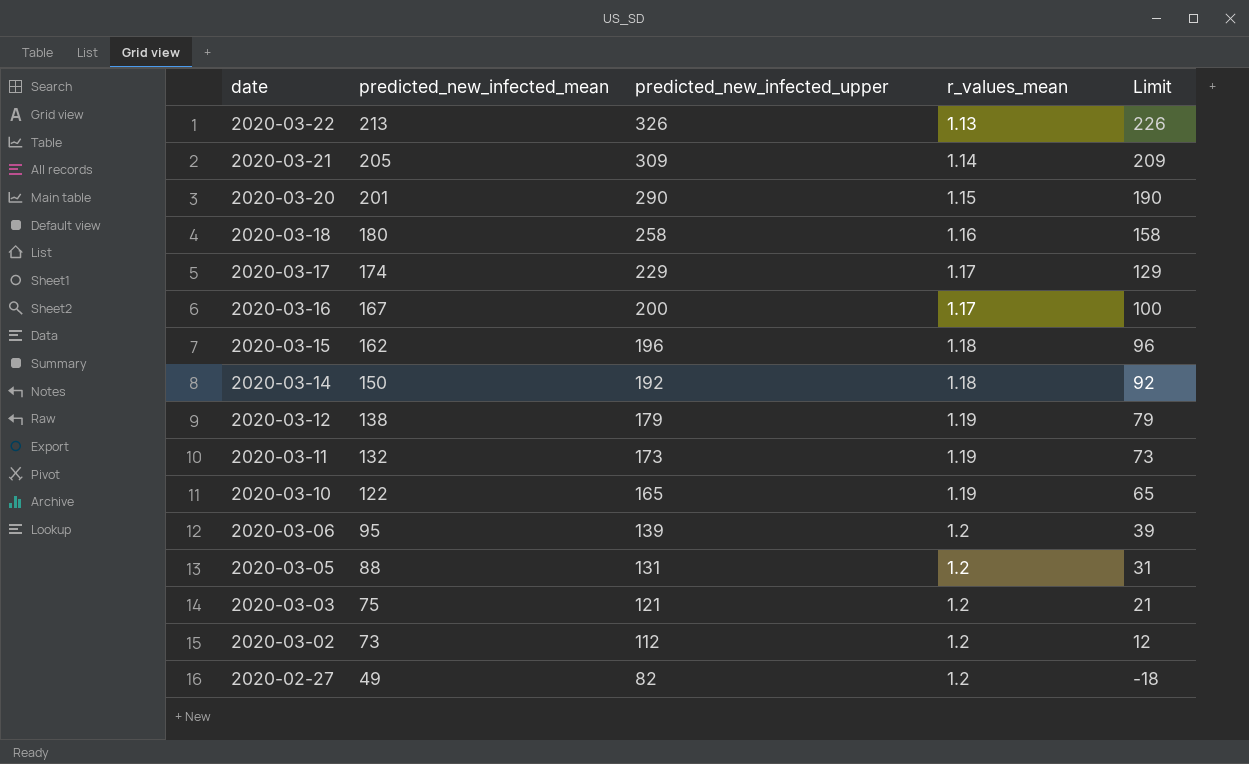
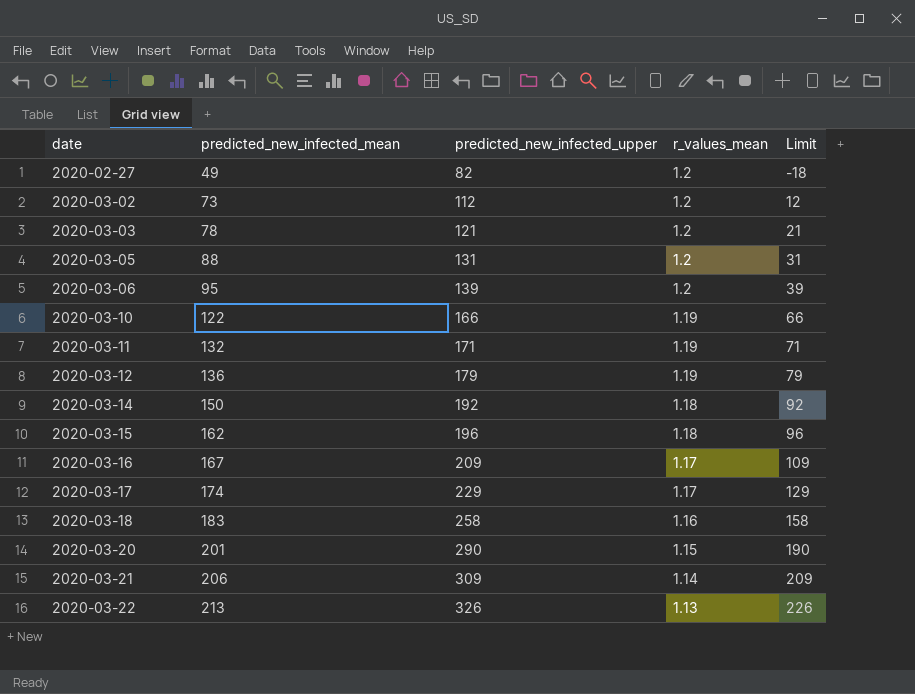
row order: date descending -> date ascending
2020-03-03 | predicted_new_infected_mean: 75 -> 78
2020-03-10 | predicted_new_infected_upper: 165 -> 166
2020-03-10 | Limit: 65 -> 66
2020-03-11 | predicted_new_infected_upper: 173 -> 171
2020-03-11 | Limit: 73 -> 71
2020-03-12 | predicted_new_infected_mean: 138 -> 136
2020-03-16 | predicted_new_infected_upper: 200 -> 209
2020-03-16 | Limit: 100 -> 109
2020-03-18 | predicted_new_infected_mean: 180 -> 183
2020-03-21 | predicted_new_infected_mean: 205 -> 206

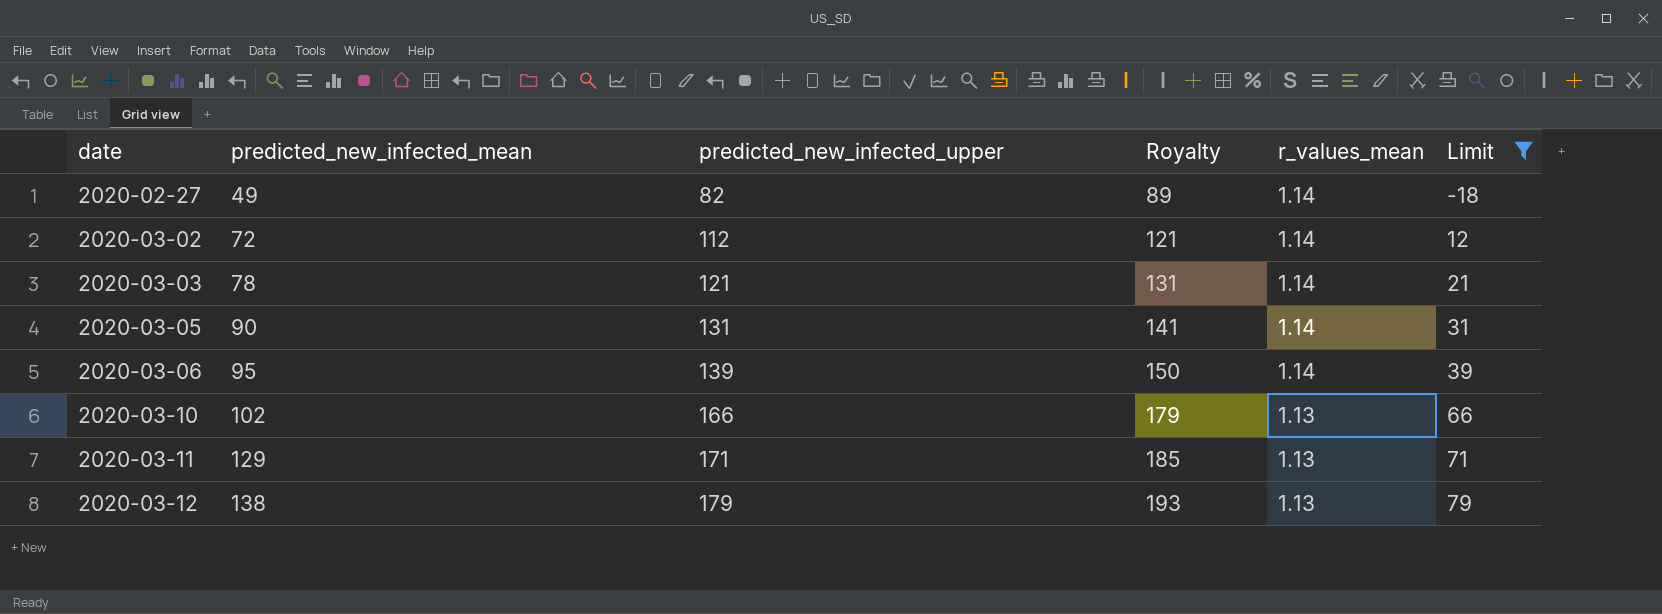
filter: none -> Limit <= 79
column Royalty | formula: none -> [predicted_new_infected_upper] * 1.08
2020-02-27 | r_values_mean: 1.2 -> 1.14
2020-03-02 | predicted_new_infected_mean: 73 -> 72
2020-03-02 | r_values_mean: 1.2 -> 1.14
2020-03-03 | r_values_mean: 1.2 -> 1.14
2020-03-05 | predicted_new_infected_mean: 88 -> 90
2020-03-05 | r_values_mean: 1.2 -> 1.14
2020-03-06 | r_values_mean: 1.2 -> 1.14
2020-03-10 | predicted_new_infected_mean: 122 -> 102
2020-03-10 | r_values_mean: 1.19 -> 1.13
2020-03-11 | predicted_new_infected_mean: 132 -> 129
2020-03-11 | r_values_mean: 1.19 -> 1.13
2020-03-12 | predicted_new_infected_mean: 136 -> 138
2020-03-12 | r_values_mean: 1.19 -> 1.13

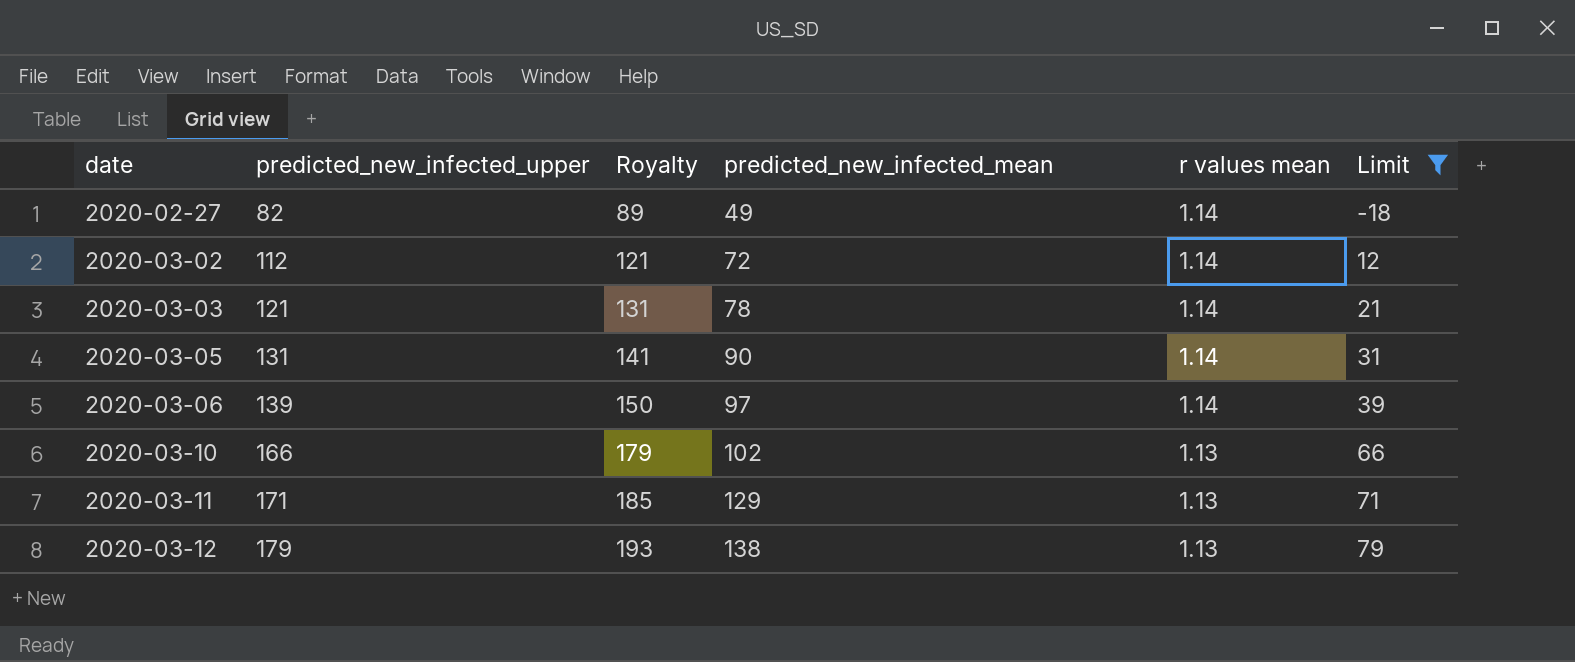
column predicted_new_infected_mean | position: 2 -> 4
column name: r_values_mean -> r values mean
2020-03-06 | predicted_new_infected_mean: 95 -> 97

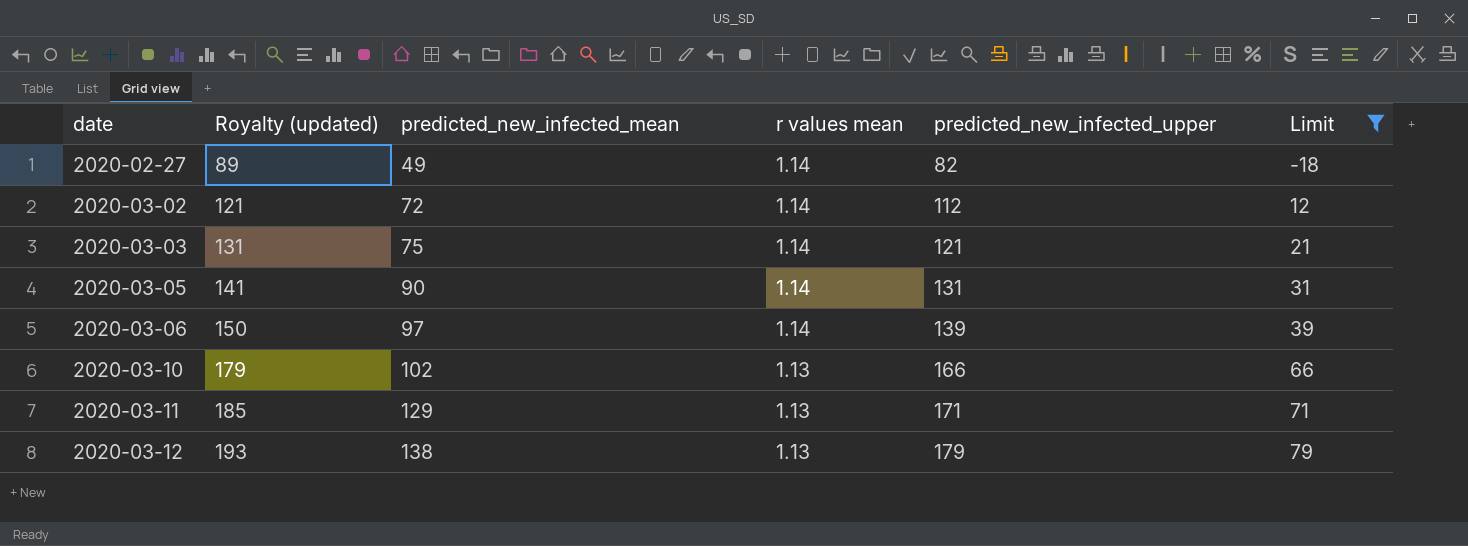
column name: Royalty -> Royalty (updated)
column predicted_new_infected_upper | position: 2 -> 5
2020-03-03 | predicted_new_infected_mean: 78 -> 75

